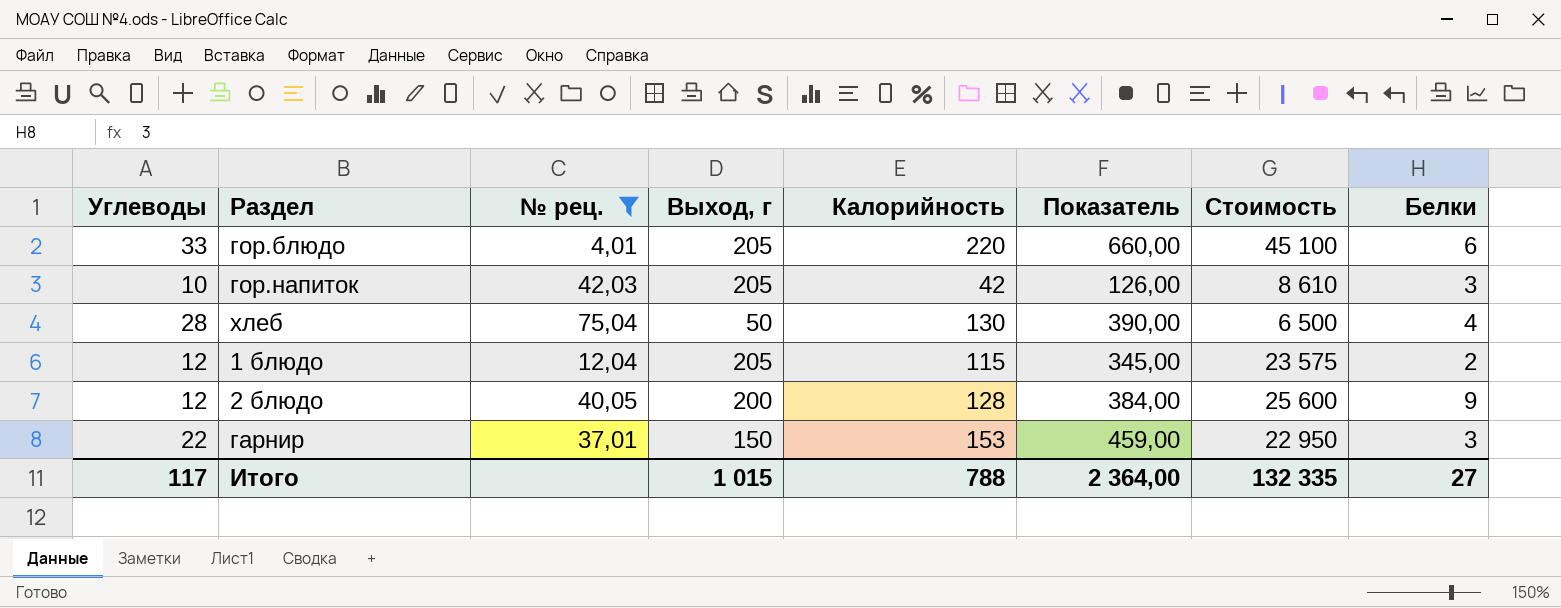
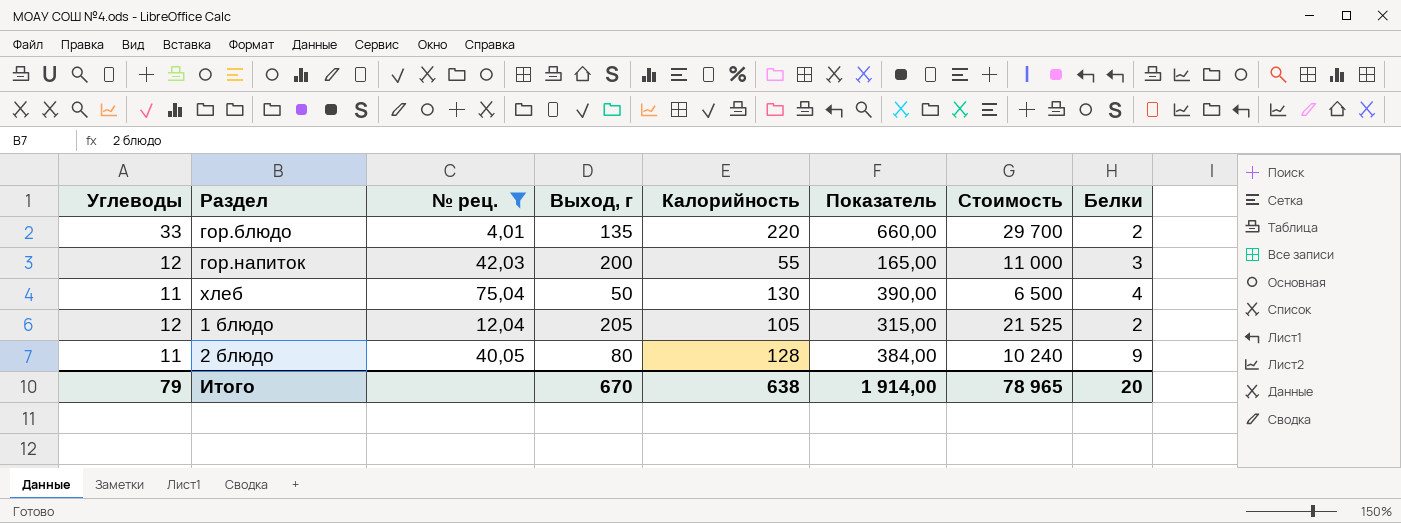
row гарнир: 22 | 37,01 | 150 | 153 | 459,00 | 22 950 | 3 -> none
гор.блюдо | Выход, г: 205 -> 135
гор.блюдо | Стоимость: 45 100 -> 29 700
гор.блюдо | Белки: 6 -> 2
гор.напиток | Углеводы: 10 -> 12
гор.напиток | Выход, г: 205 -> 200
гор.напиток | Калорийность: 42 -> 55
гор.напиток | Показатель: 126,00 -> 165,00
гор.напиток | Стоимость: 8 610 -> 11 000
хлеб | Углеводы: 28 -> 11
1 блюдо | Калорийность: 115 -> 105
1 блюдо | Показатель: 345,00 -> 315,00
1 блюдо | Стоимость: 23 575 -> 21 525
2 блюдо | Углеводы: 12 -> 11
2 блюдо | Выход, г: 200 -> 80
2 блюдо | Стоимость: 25 600 -> 10 240
Итого | Углеводы: 117 -> 79
Итого | Выход, г: 1 015 -> 670
Итого | Калорийность: 788 -> 638
Итого | Показатель: 2 364,00 -> 1 914,00
Итого | Стоимость: 132 335 -> 78 965
Итого | Белки: 27 -> 20

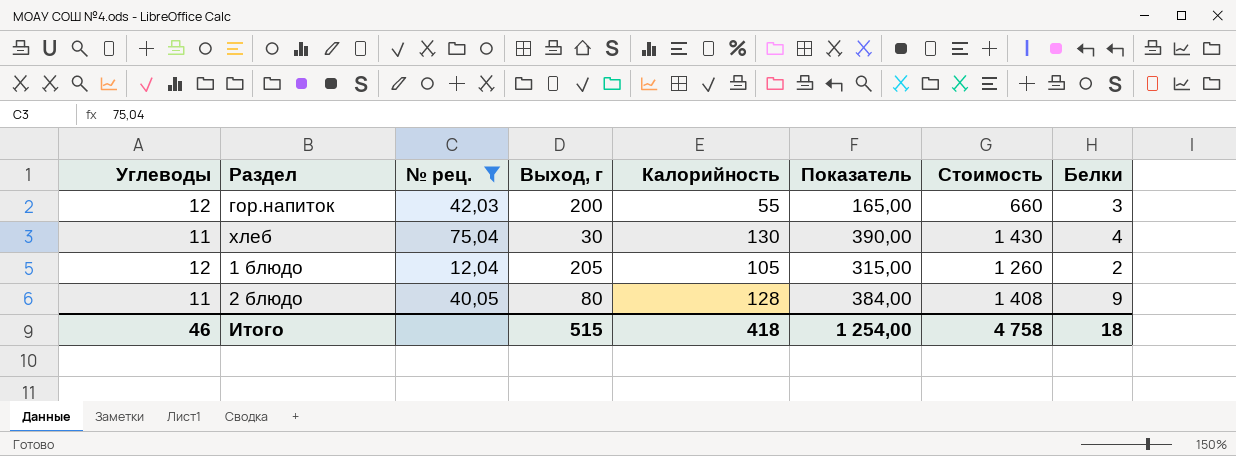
column Стоимость | formula: [Выход, г] * [Калорийность] -> [Углеводы] * [Калорийность]
row гор.блюдо: 33 | 4,01 | 135 | 220 | 660,00 | 29 700 | 2 -> none
хлеб | Выход, г: 50 -> 30
Итого | Углеводы: 79 -> 46
Итого | Выход, г: 670 -> 515
Итого | Калорийность: 638 -> 418
Итого | Показатель: 1 914,00 -> 1 254,00
Итого | Стоимость: 78 965 -> 4 758
Итого | Белки: 20 -> 18

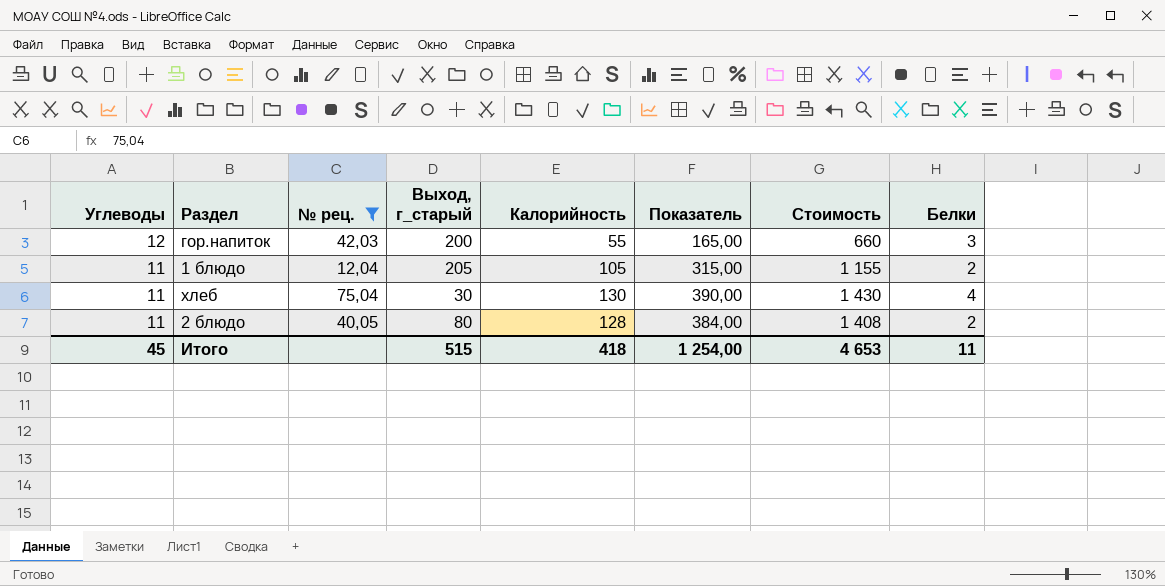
row order: none -> Углеводы descending
column name: Выход, г -> Выход, г_старый
1 блюдо | Углеводы: 12 -> 11
1 блюдо | Стоимость: 1 260 -> 1 155
2 блюдо | Белки: 9 -> 2
Итого | Углеводы: 46 -> 45
Итого | Стоимость: 4 758 -> 4 653
Итого | Белки: 18 -> 11

